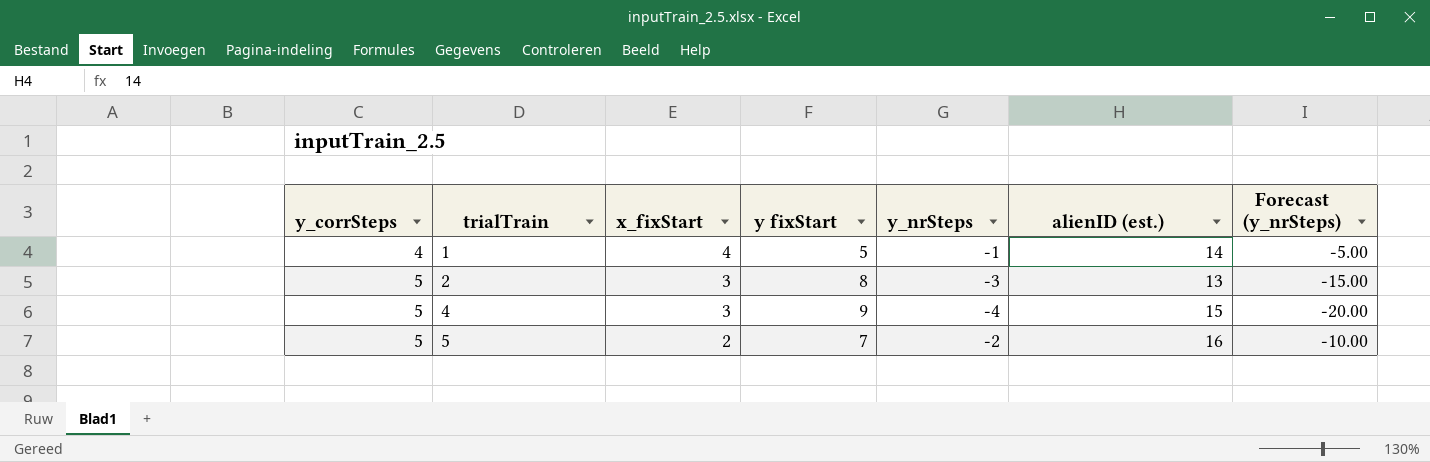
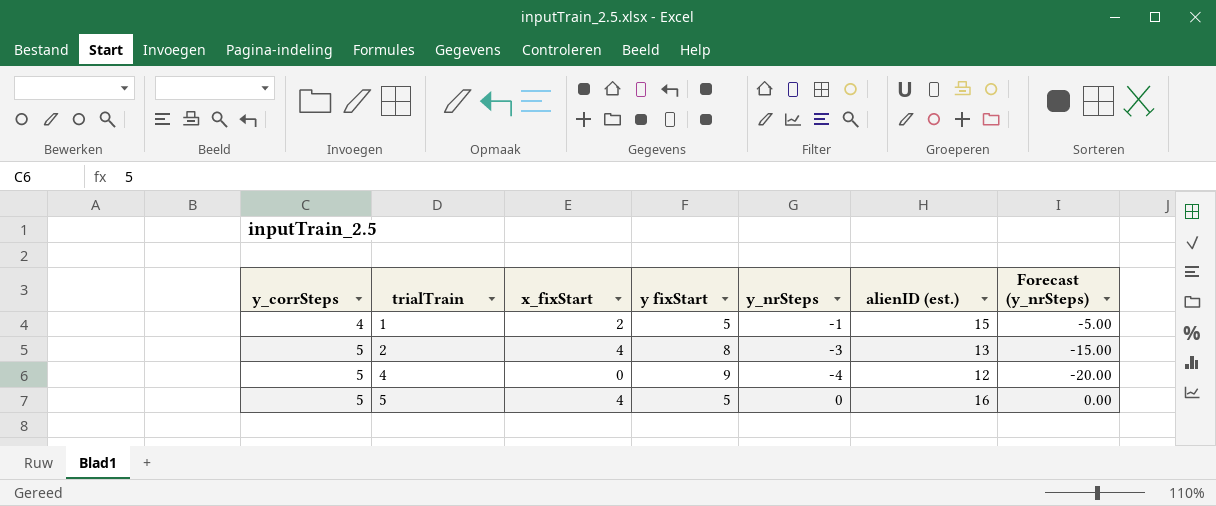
1 | x_fixStart: 4 -> 2
1 | alienID (est.): 14 -> 15
2 | x_fixStart: 3 -> 4
4 | x_fixStart: 3 -> 0
4 | alienID (est.): 15 -> 12
5 | x_fixStart: 2 -> 4
5 | y fixStart: 7 -> 5
5 | y_nrSteps: -2 -> 0
5 | Forecast (y_nrSteps): -10.00 -> 0.00

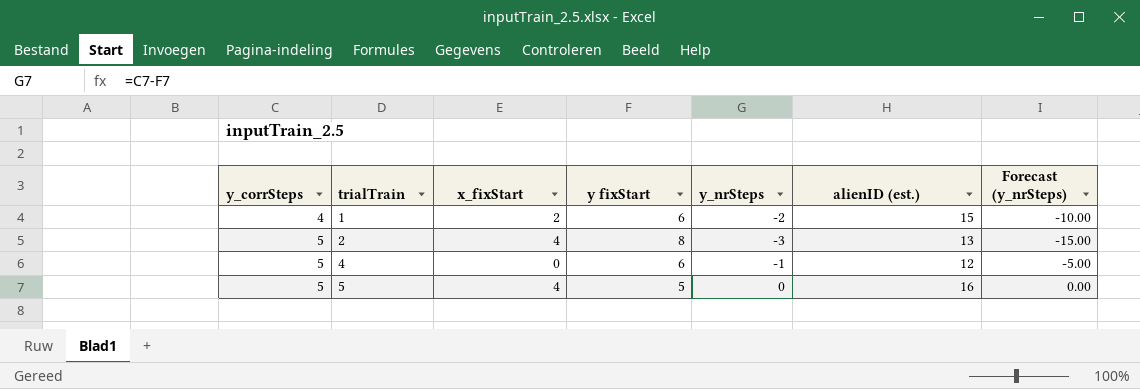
1 | y fixStart: 5 -> 6
1 | y_nrSteps: -1 -> -2
1 | Forecast (y_nrSteps): -5.00 -> -10.00
4 | y fixStart: 9 -> 6
4 | y_nrSteps: -4 -> -1
4 | Forecast (y_nrSteps): -20.00 -> -5.00

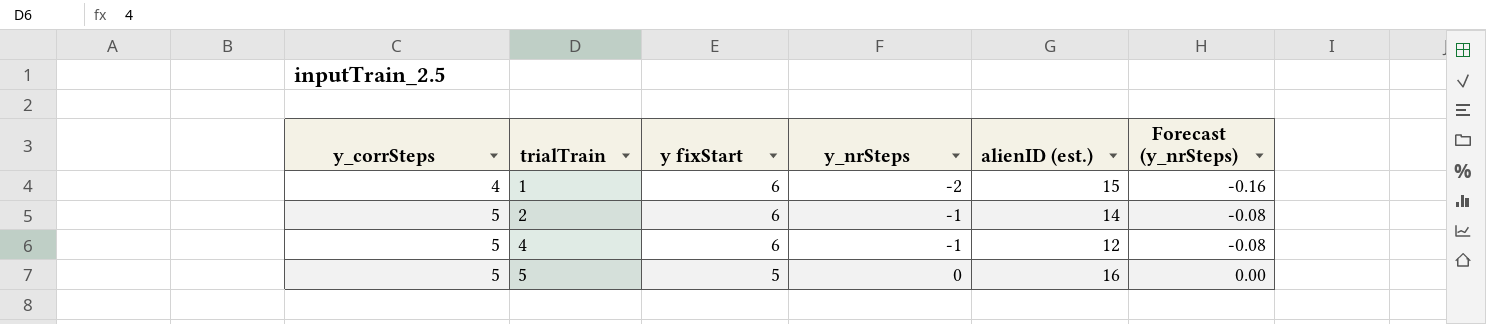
column x_fixStart | position: 3 -> none
column Forecast (y_nrSteps) | formula: [y_nrSteps] * 5 -> [y_nrSteps] * 0.08
2 | y fixStart: 8 -> 6
2 | y_nrSteps: -3 -> -1
2 | alienID (est.): 13 -> 14

